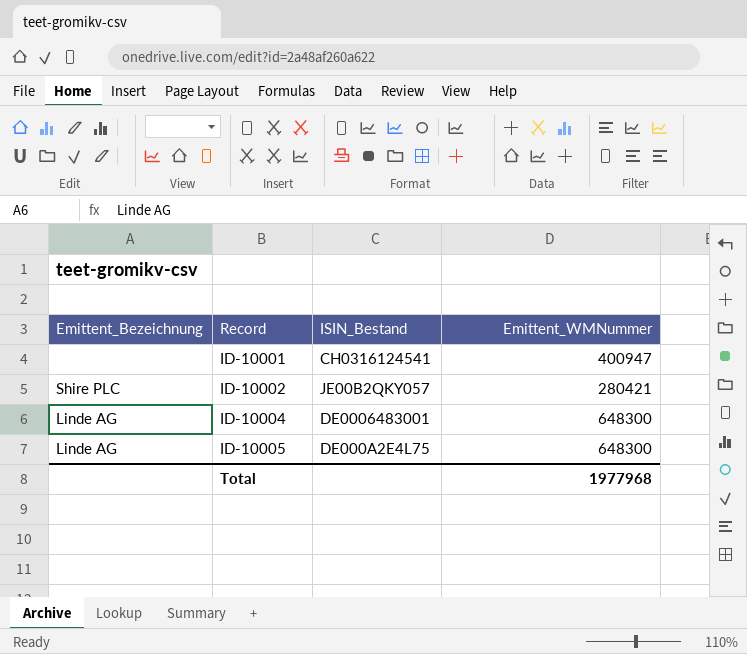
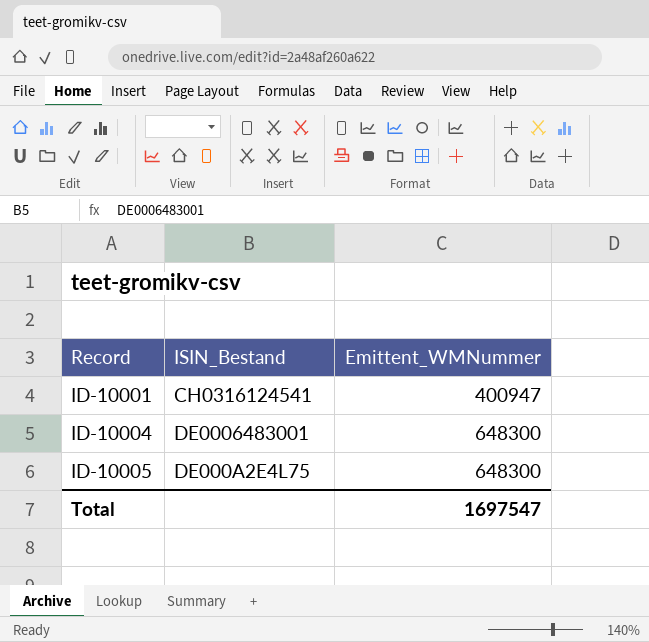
column Emittent_Bezeichnung | position: 1 -> none
row ID-10002: Shire PLC | JE00B2QKY057 | 280421 -> none
Total | Emittent_WMNummer: 1977968 -> 1697547

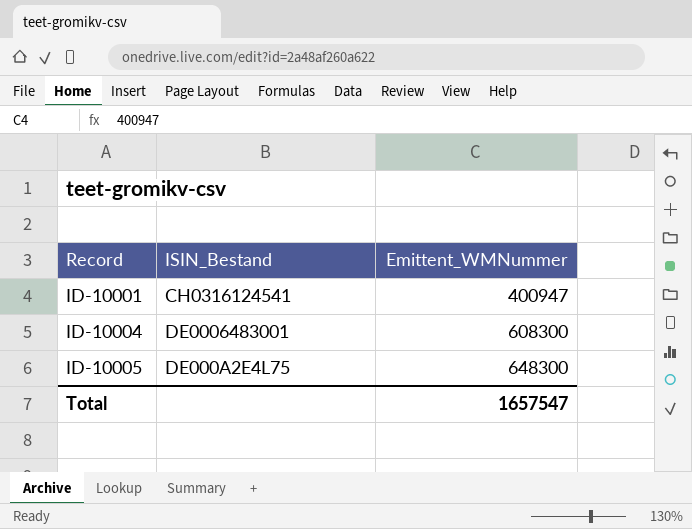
ID-10004 | Emittent_WMNummer: 648300 -> 608300
Total | Emittent_WMNummer: 1697547 -> 1657547

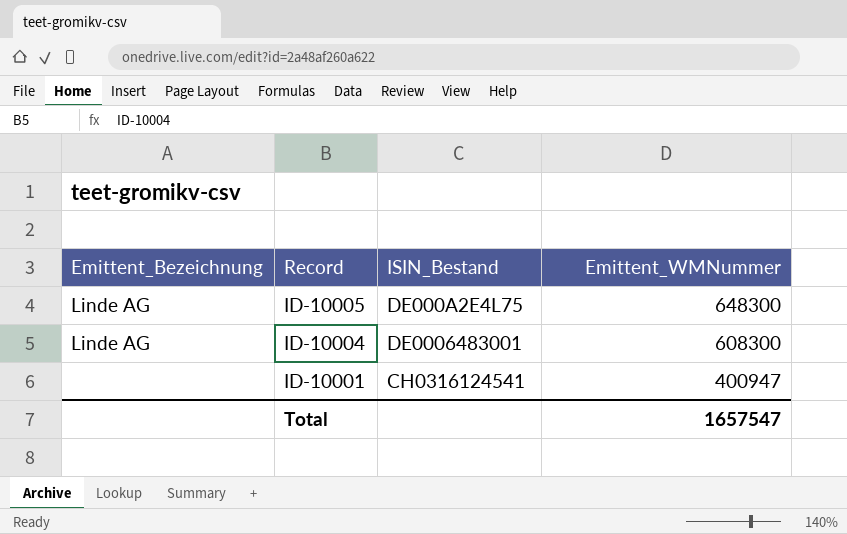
row order: Record ascending -> Record descending
column Emittent_Bezeichnung | position: none -> 1

